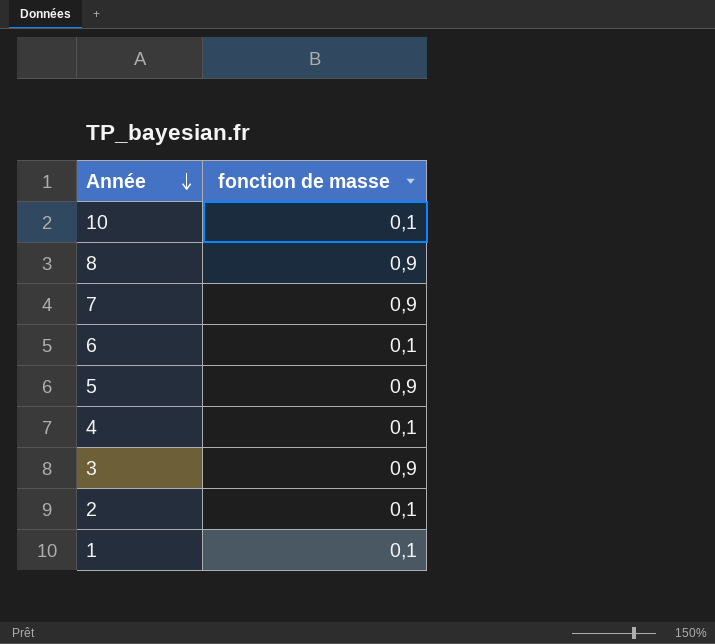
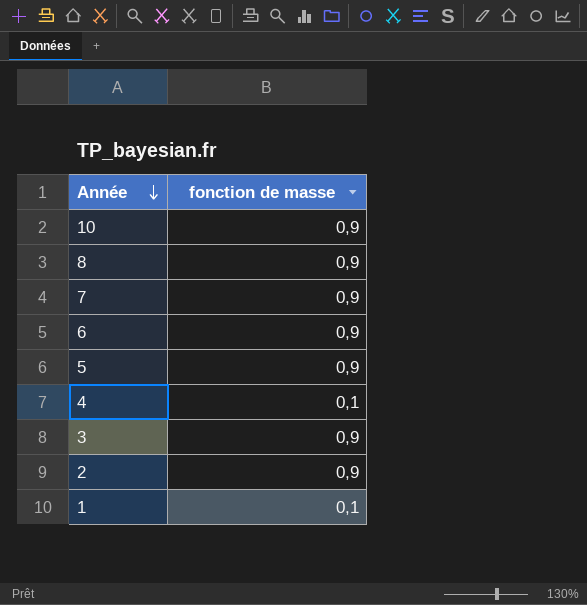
10 | fonction de masse: 0,1 -> 0,9
6 | fonction de masse: 0,1 -> 0,9
2 | fonction de masse: 0,1 -> 0,9

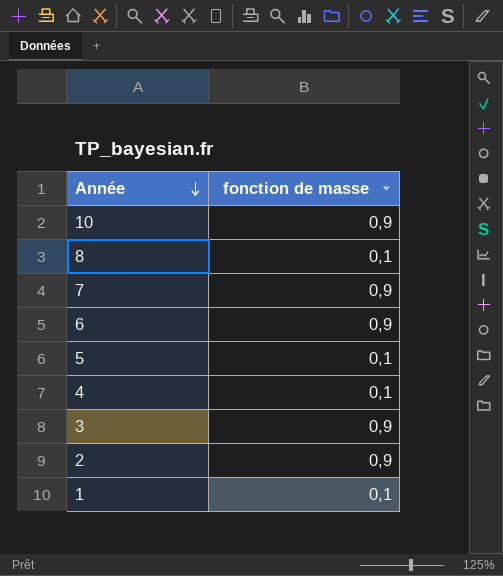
8 | fonction de masse: 0,9 -> 0,1
5 | fonction de masse: 0,9 -> 0,1

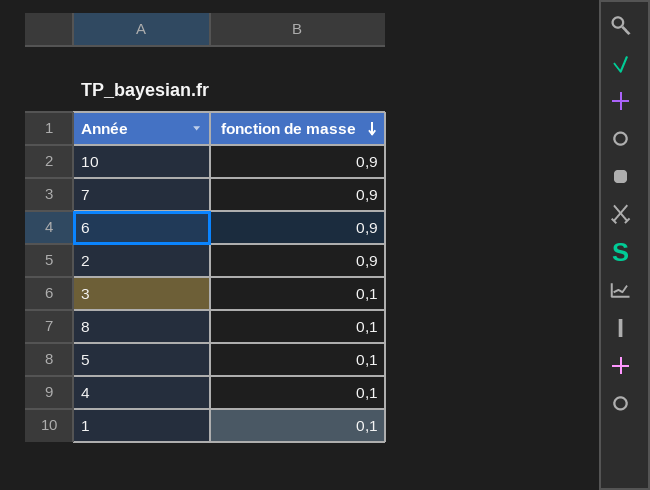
row order: Année descending -> fonction de masse descending
3 | fonction de masse: 0,9 -> 0,1

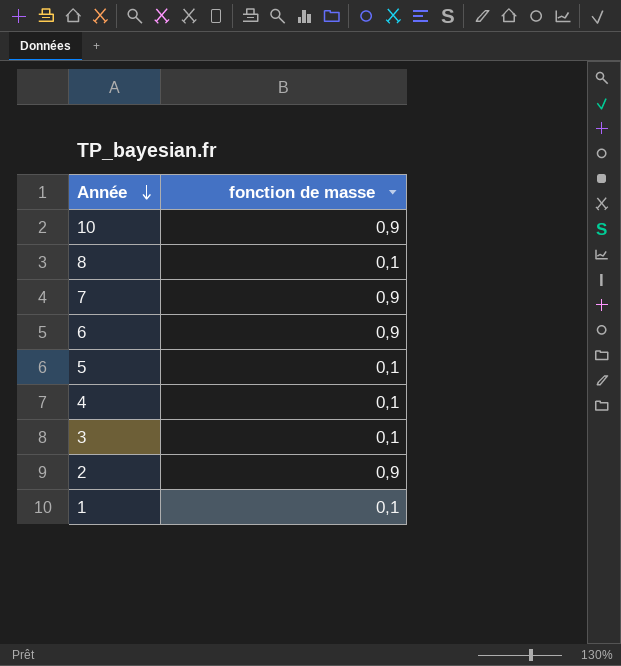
row order: fonction de masse descending -> Année descending

